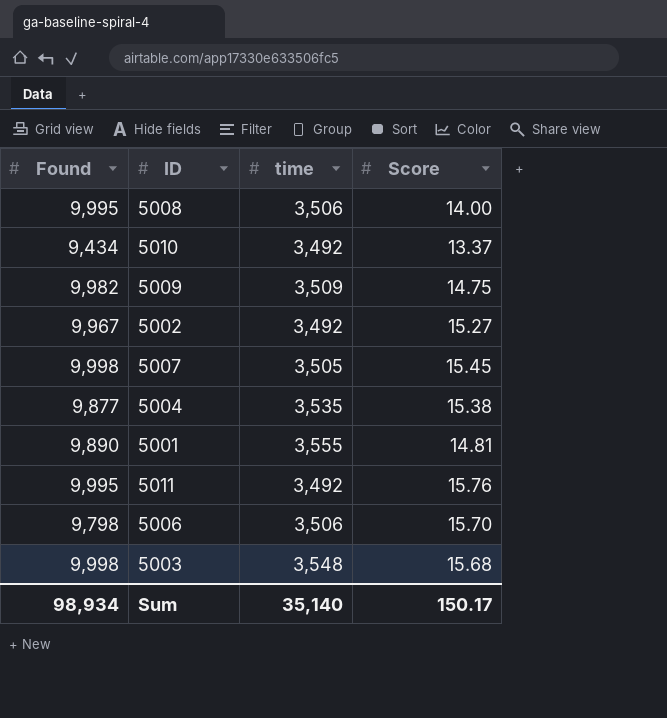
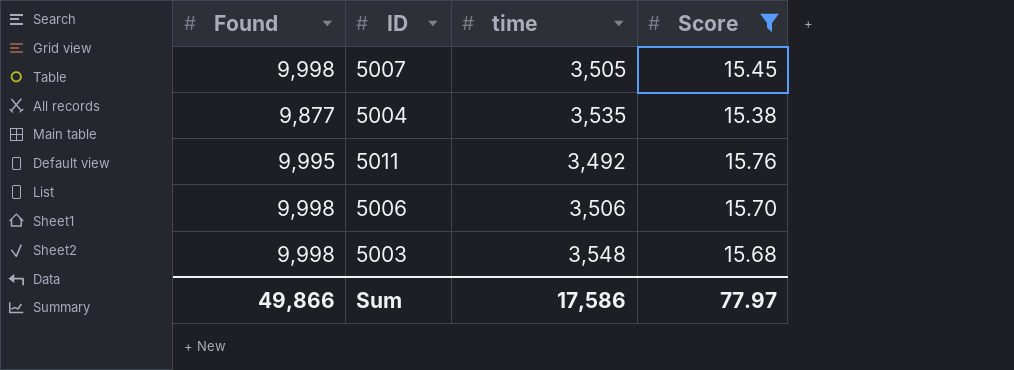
filter: none -> Score >= 15.38
5006 | Found: 9,798 -> 9,998
Sum | Found: 98,934 -> 49,866
Sum | time: 35,140 -> 17,586
Sum | Score: 150.17 -> 77.97

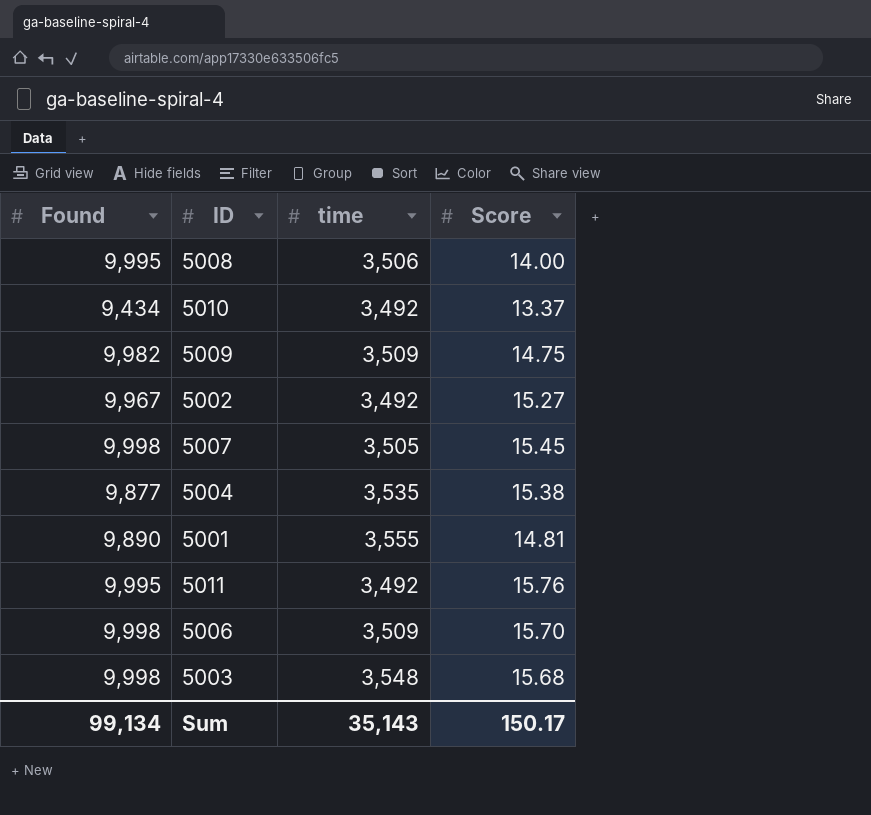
filter: Score >= 15.38 -> none
5006 | time: 3,506 -> 3,509
Sum | Found: 49,866 -> 99,134
Sum | time: 17,586 -> 35,143
Sum | Score: 77.97 -> 150.17

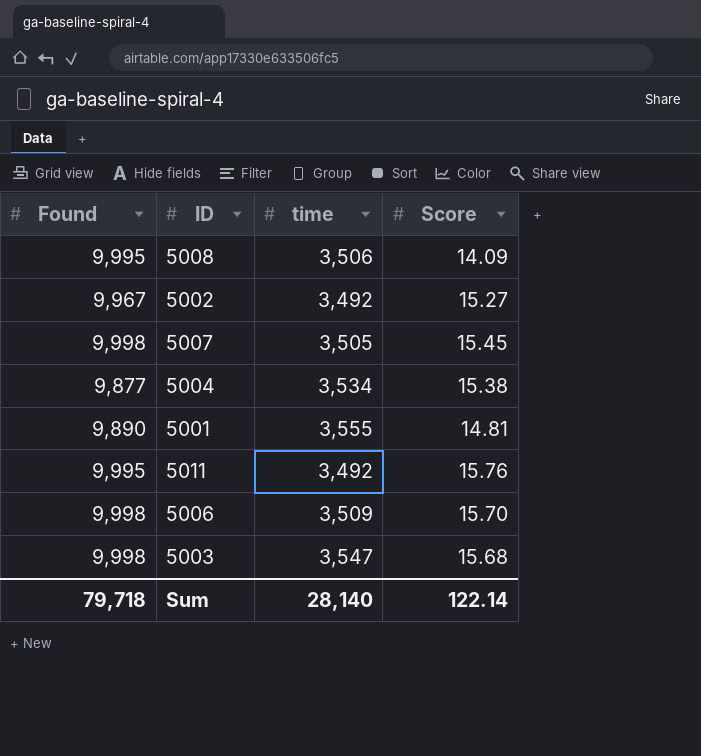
row 5010: 9,434 | 3,492 | 13.37 -> none
row 5009: 9,982 | 3,509 | 14.75 -> none
5008 | Score: 14.00 -> 14.09
5004 | time: 3,535 -> 3,534
5003 | time: 3,548 -> 3,547
Sum | Found: 99,134 -> 79,718
Sum | time: 35,143 -> 28,140
Sum | Score: 150.17 -> 122.14

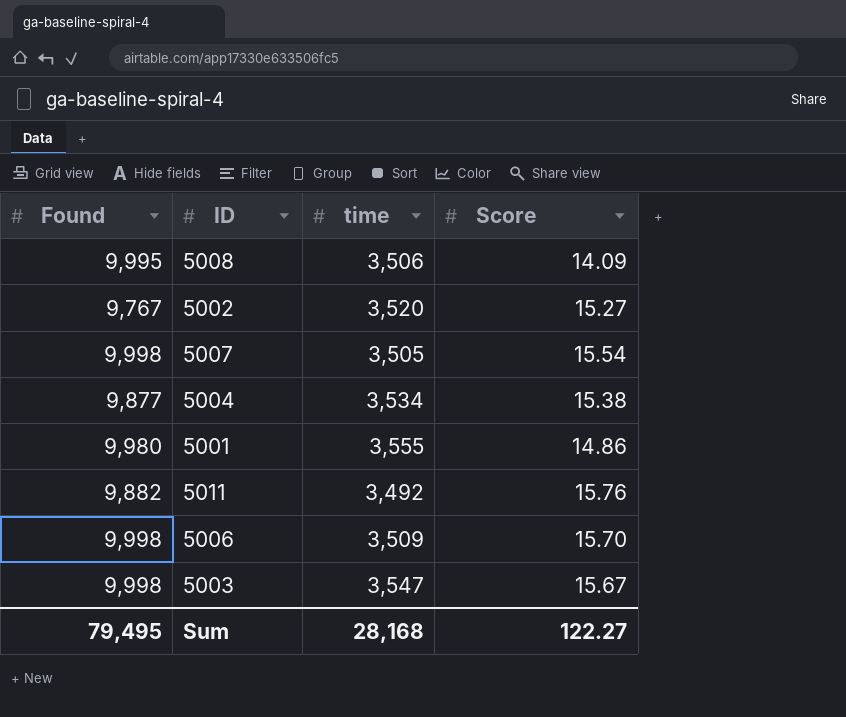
5002 | Found: 9,967 -> 9,767
5002 | time: 3,492 -> 3,520
5007 | Score: 15.45 -> 15.54
5001 | Found: 9,890 -> 9,980
5001 | Score: 14.81 -> 14.86
5011 | Found: 9,995 -> 9,882
5003 | Score: 15.68 -> 15.67
Sum | Found: 79,718 -> 79,495
Sum | time: 28,140 -> 28,168
Sum | Score: 122.14 -> 122.27

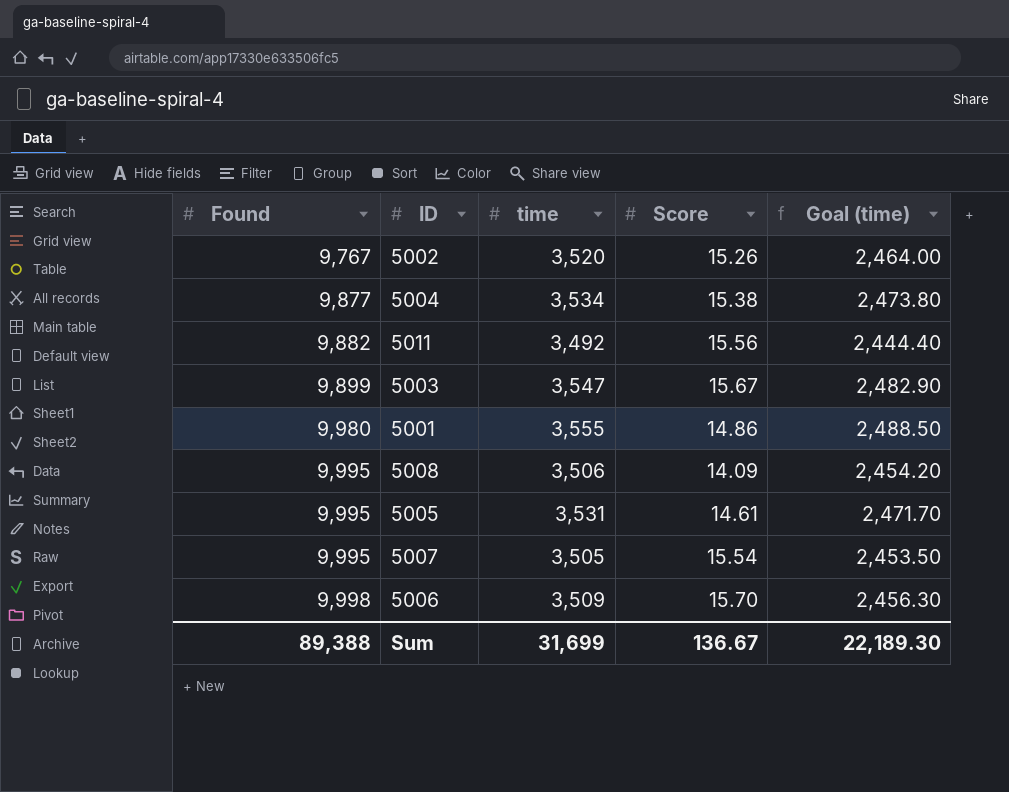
row order: none -> Found ascending
column Goal (time) | formula: none -> [time] * 0.7
5002 | Score: 15.27 -> 15.26
5011 | Score: 15.76 -> 15.56
5003 | Found: 9,998 -> 9,899
row 5005: none -> 9,995 | 3,531 | 14.61 | 2,471.70
5007 | Found: 9,998 -> 9,995
Sum | Found: 79,495 -> 89,388
Sum | time: 28,168 -> 31,699
Sum | Score: 122.27 -> 136.67

